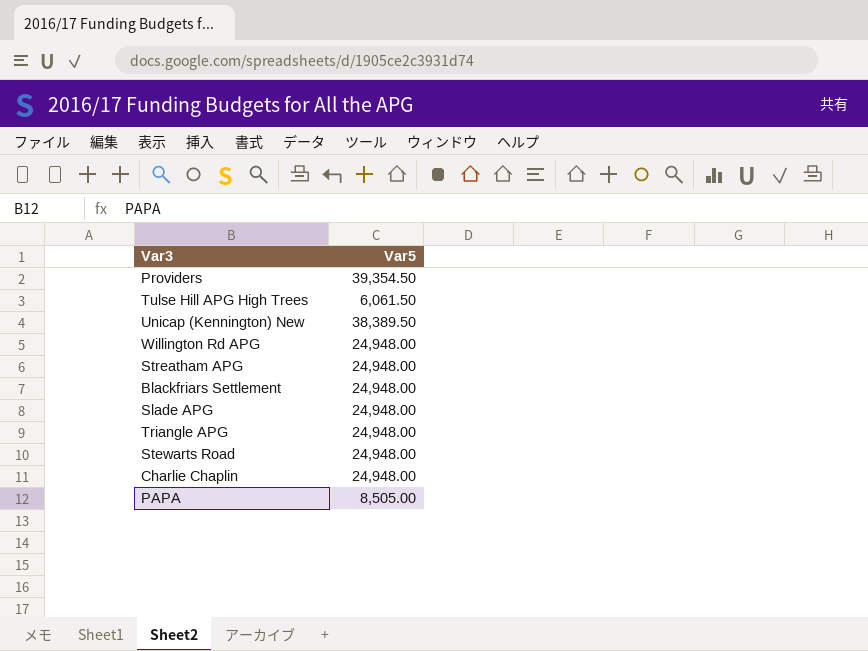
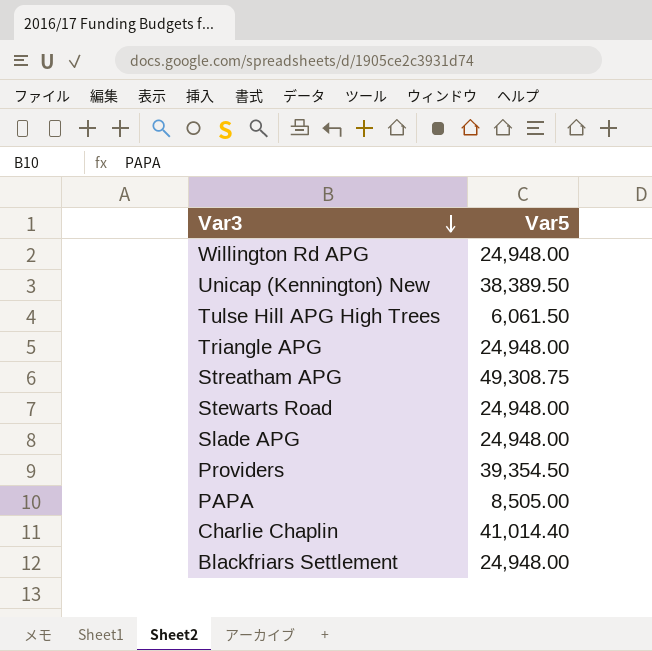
row order: none -> Var3 descending
Streatham APG | Var5: 24,948.00 -> 49,308.75
Charlie Chaplin | Var5: 24,948.00 -> 41,014.40

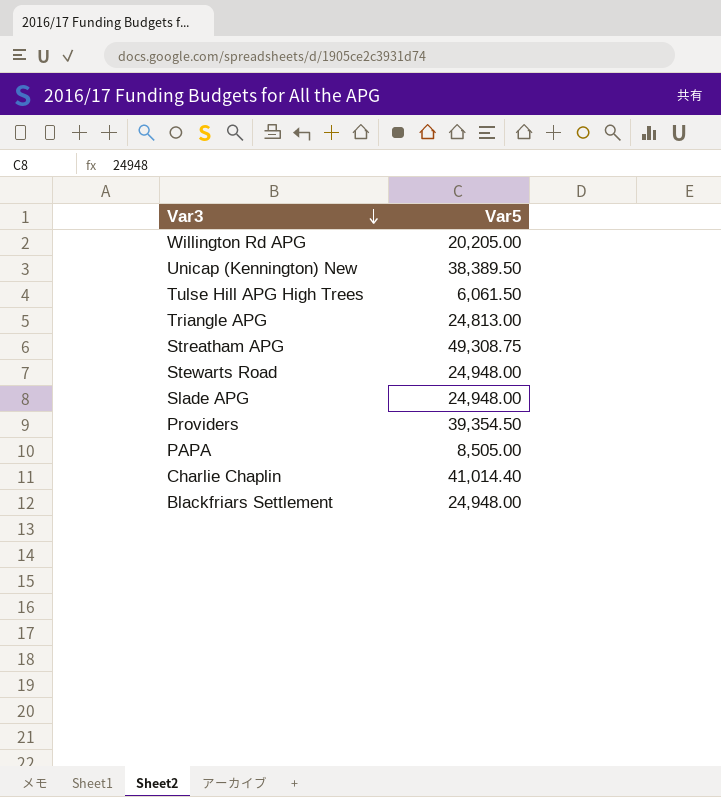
Willington Rd APG | Var5: 24,948.00 -> 20,205.00
Triangle APG | Var5: 24,948.00 -> 24,813.00

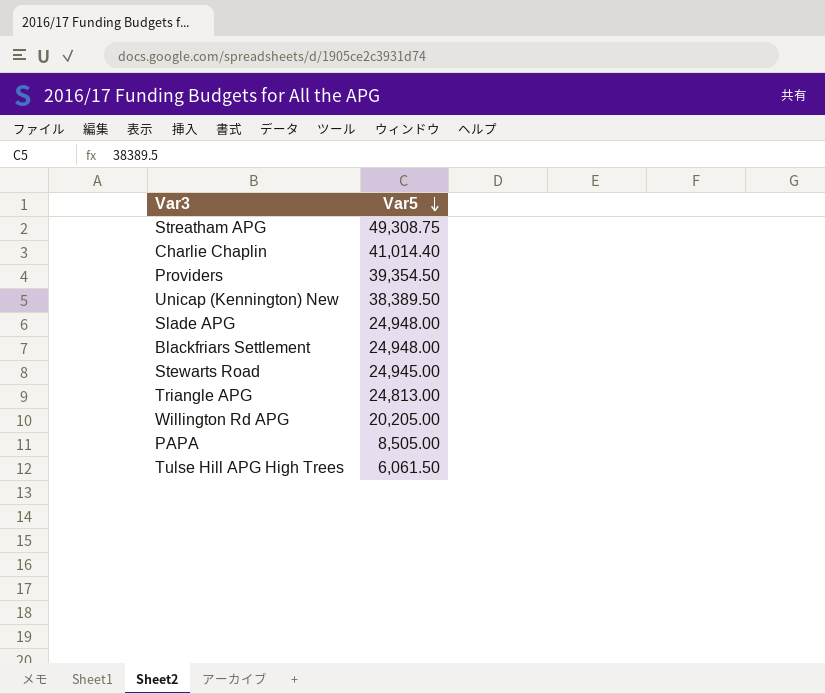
row order: Var3 descending -> Var5 descending
Stewarts Road | Var5: 24,948.00 -> 24,945.00

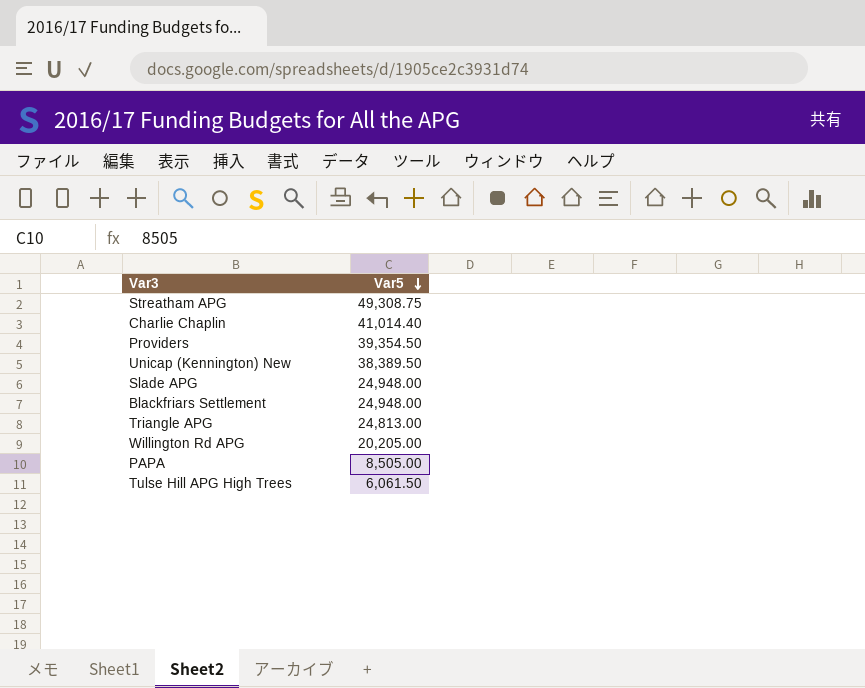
row Stewarts Road: 24,945.00 -> none

